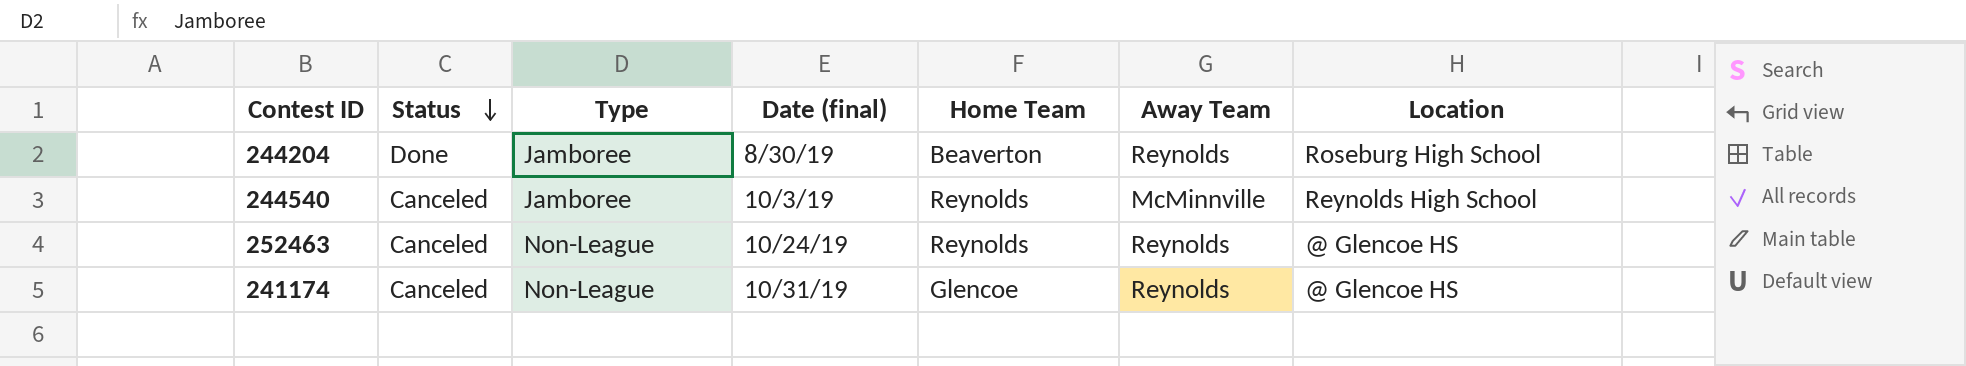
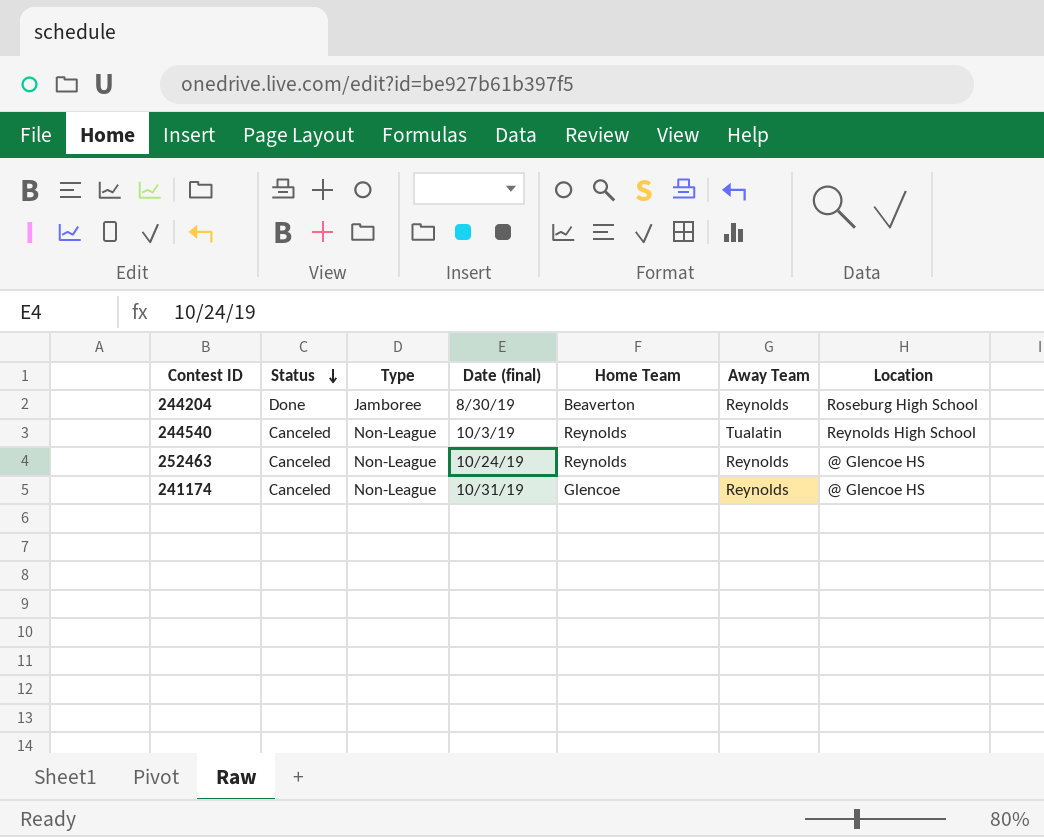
244540 | Type: Jamboree -> Non-League
244540 | Away Team: McMinnville -> Tualatin

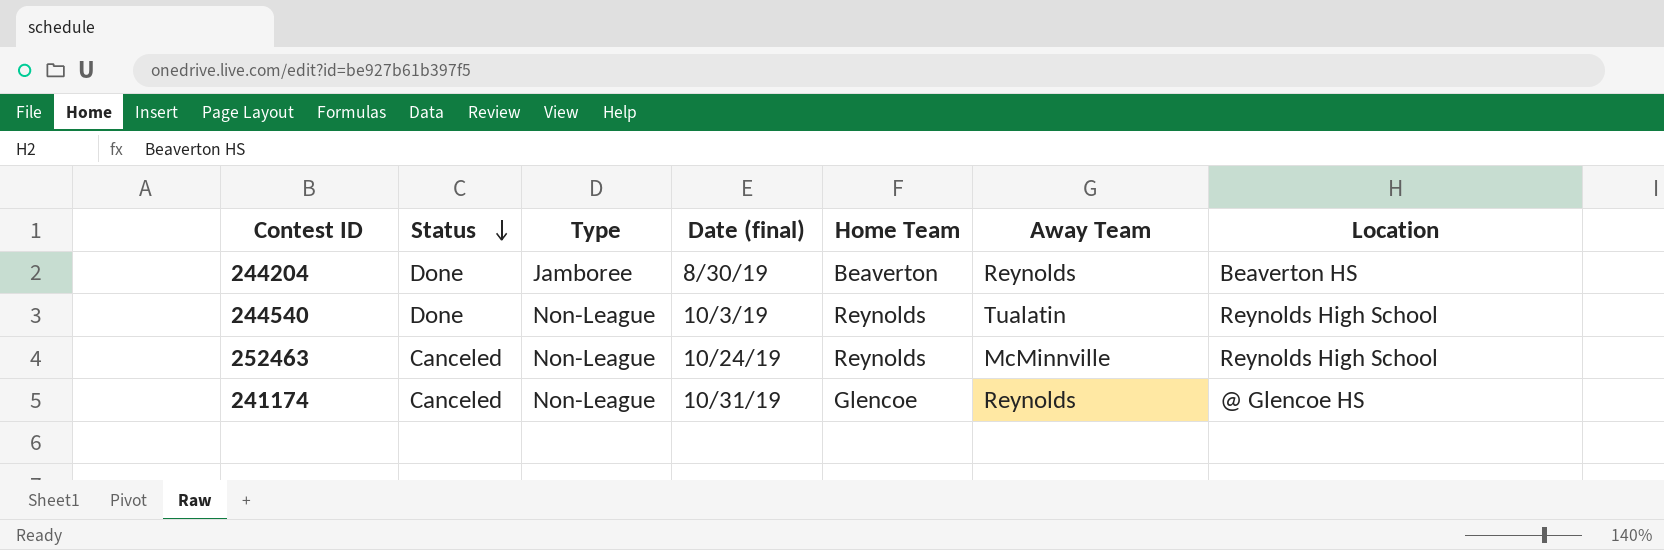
244204 | Location: Roseburg High School -> Beaverton HS
244540 | Status: Canceled -> Done
252463 | Away Team: Reynolds -> McMinnville
252463 | Location: @ Glencoe HS -> Reynolds High School

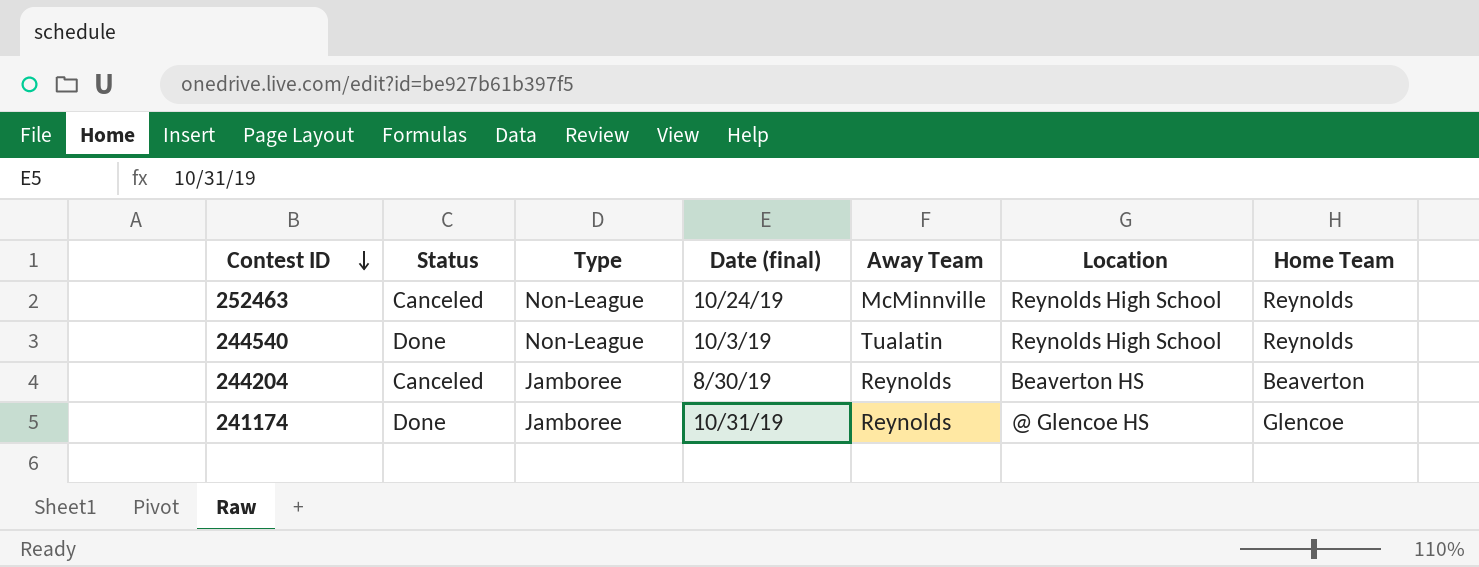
row order: Status descending -> Contest ID descending
column Home Team | position: 5 -> 7
244204 | Status: Done -> Canceled
241174 | Status: Canceled -> Done
241174 | Type: Non-League -> Jamboree

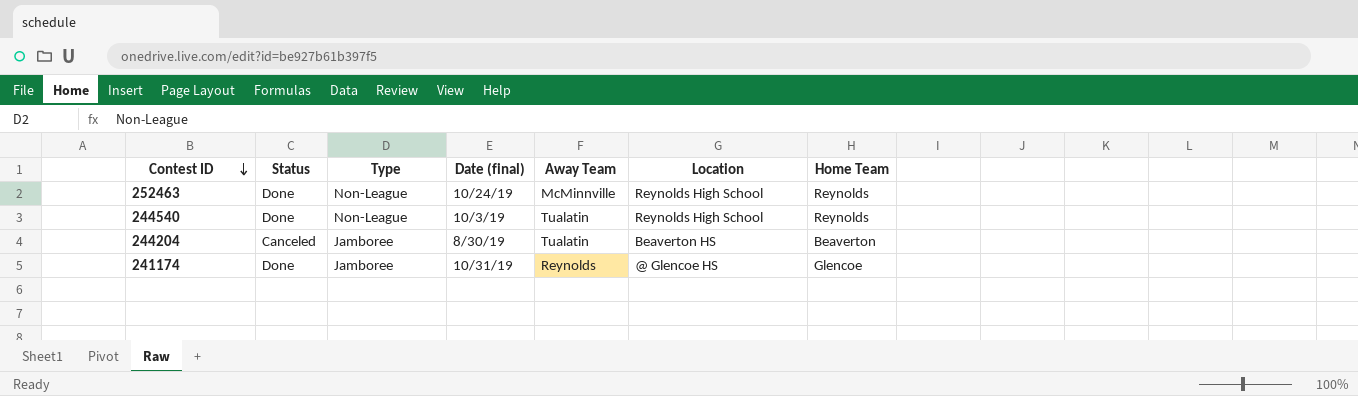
252463 | Status: Canceled -> Done
244204 | Away Team: Reynolds -> Tualatin

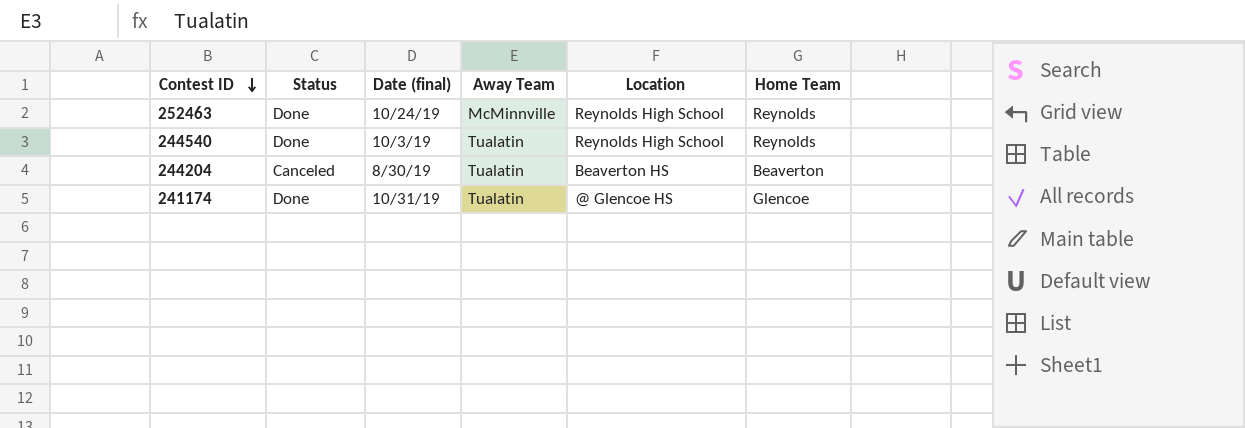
column Type | position: 3 -> none
241174 | Away Team: Reynolds -> Tualatin

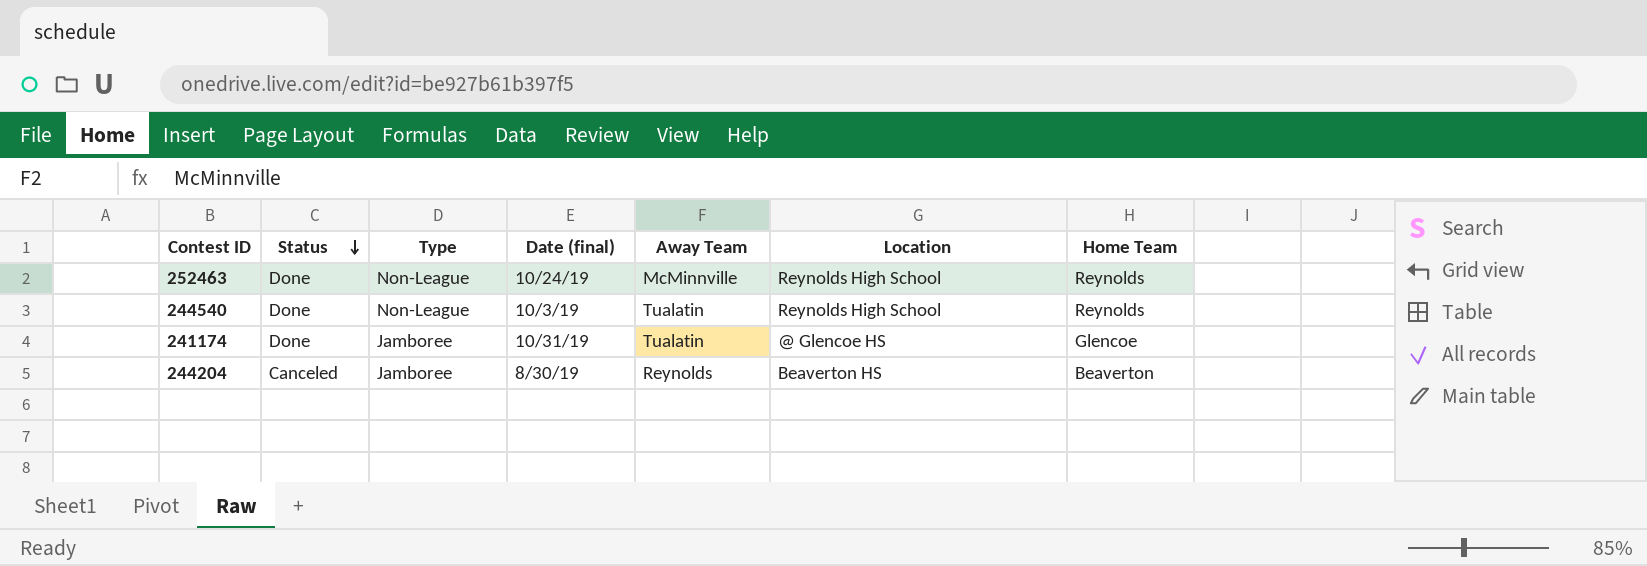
row order: Contest ID descending -> Status descending
column Type | position: none -> 3
244204 | Away Team: Tualatin -> Reynolds

